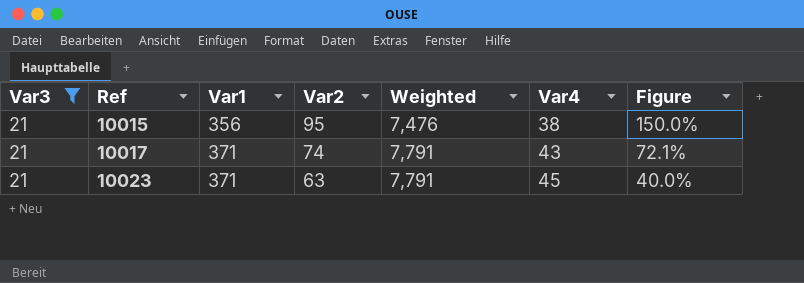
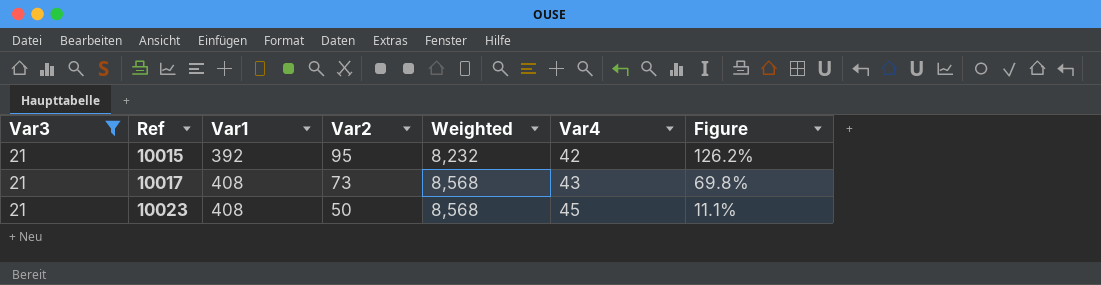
10015 | Var1: 356 -> 392
10015 | Weighted: 7,476 -> 8,232
10015 | Var4: 38 -> 42
10015 | Figure: 150.0% -> 126.2%
10017 | Var1: 371 -> 408
10017 | Var2: 74 -> 73
10017 | Weighted: 7,791 -> 8,568
10017 | Figure: 72.1% -> 69.8%
10023 | Var1: 371 -> 408
10023 | Var2: 63 -> 50
10023 | Weighted: 7,791 -> 8,568
10023 | Figure: 40.0% -> 11.1%

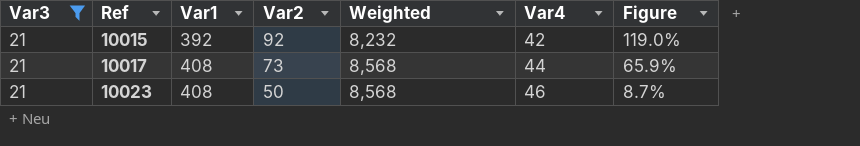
10015 | Var2: 95 -> 92
10015 | Figure: 126.2% -> 119.0%
10017 | Var4: 43 -> 44
10017 | Figure: 69.8% -> 65.9%
10023 | Var4: 45 -> 46
10023 | Figure: 11.1% -> 8.7%

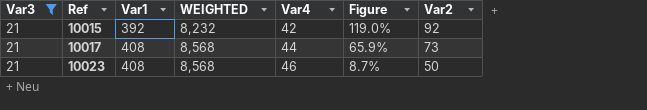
column name: Weighted -> WEIGHTED
column Var2 | position: 4 -> 7

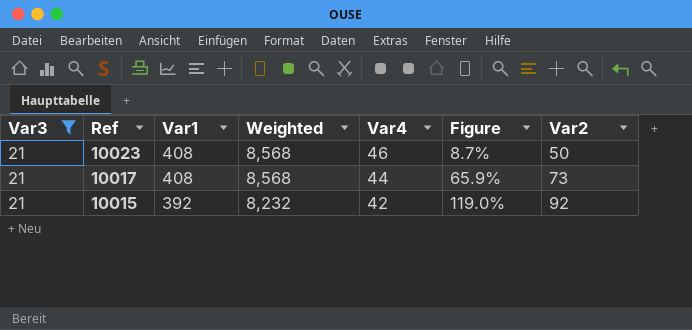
row order: Ref ascending -> Ref descending
column name: WEIGHTED -> Weighted

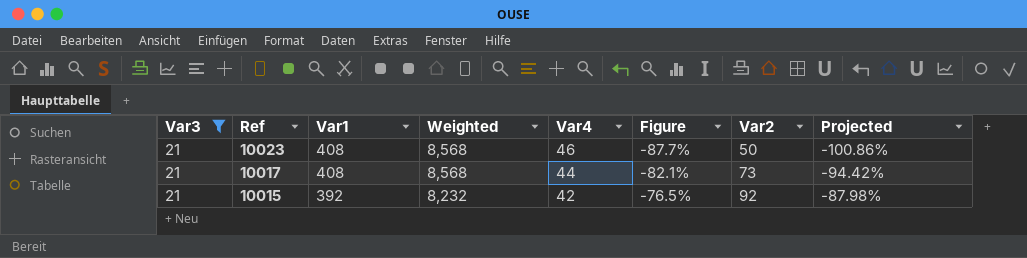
column Figure | formula: ([Var2] - [Var4]) / [Var4] -> ([Var2] - [Var1]) / [Var1]
column Projected | formula: none -> [Figure] * 1.15

